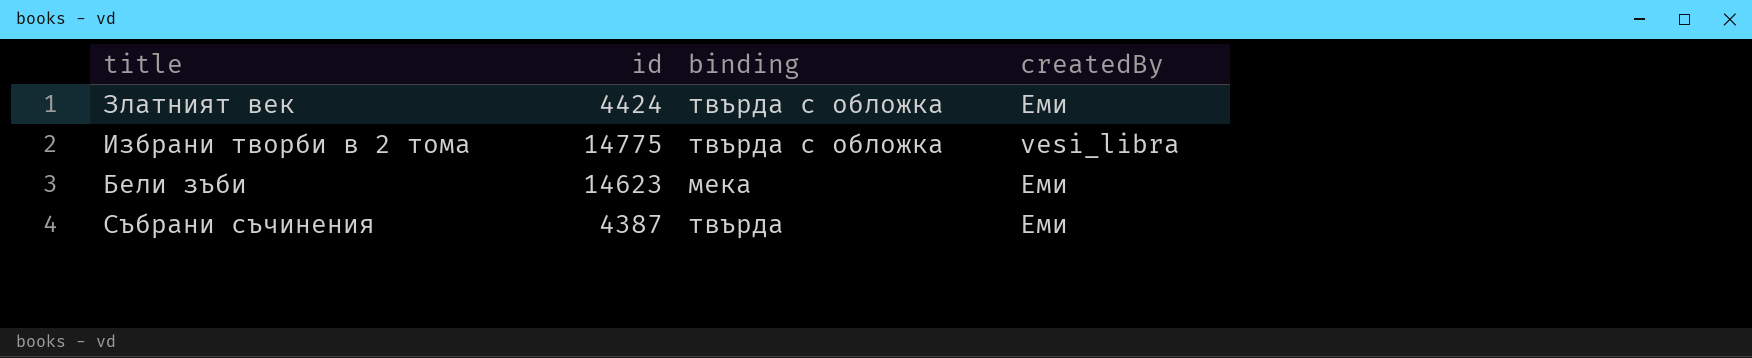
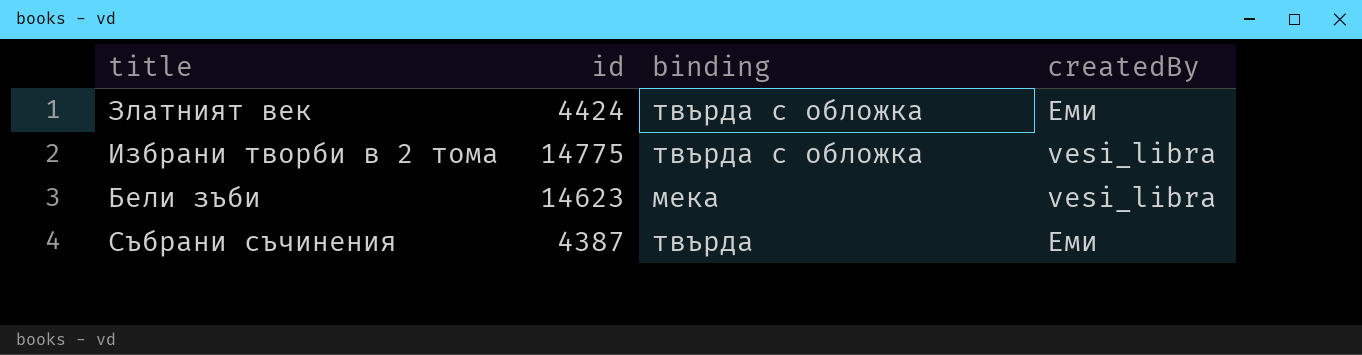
Бели зъби | createdBy: Еми -> vesi_libra

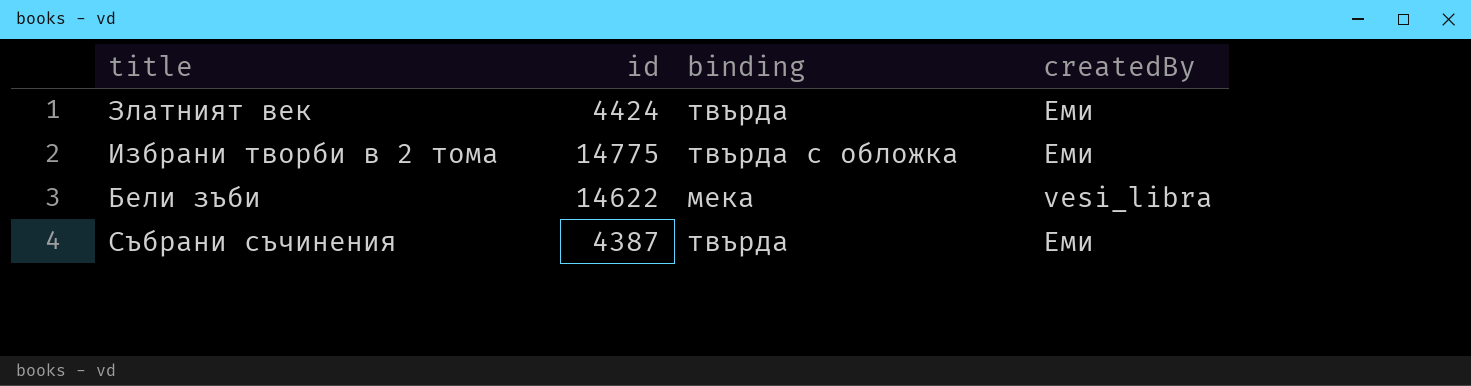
Златният век | binding: твърда с обложка -> твърда
Избрани творби в 2 тома | createdBy: vesi_libra -> Еми
Бели зъби | id: 14623 -> 14622

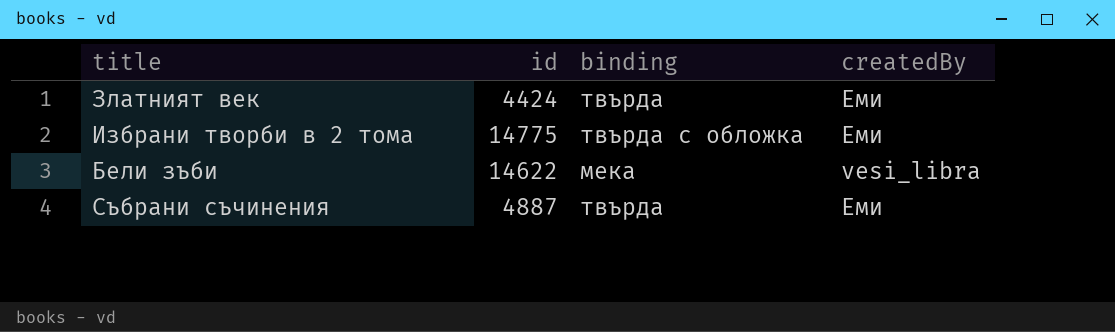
Събрани съчинения | id: 4387 -> 4887

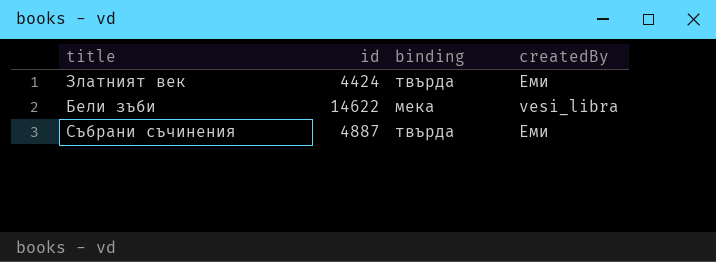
row Избрани творби в 2 тома: 14775 | твърда с обложка | Еми -> none

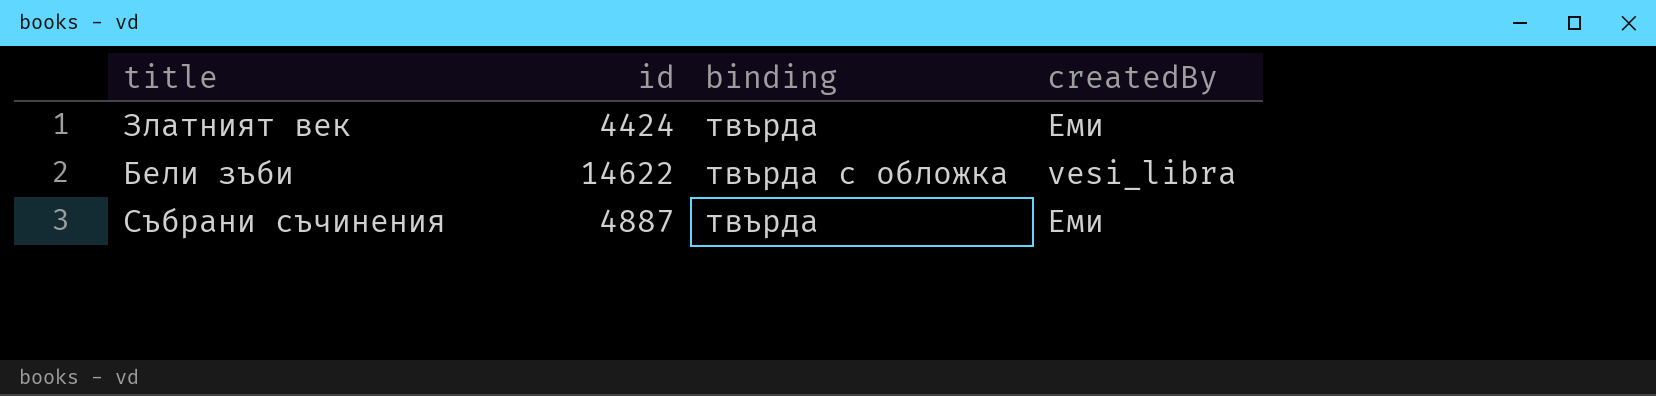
Бели зъби | binding: мека -> твърда с обложка

